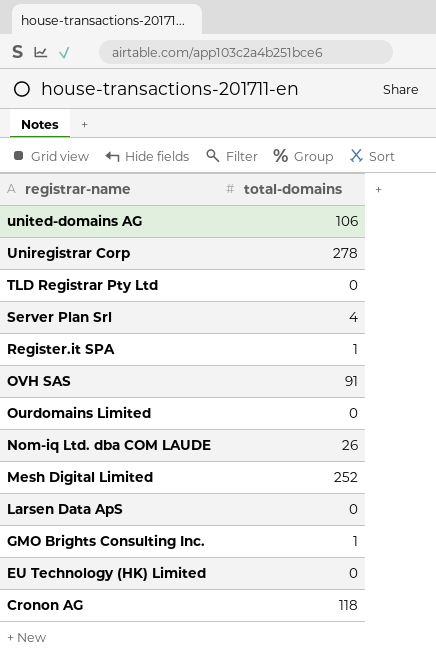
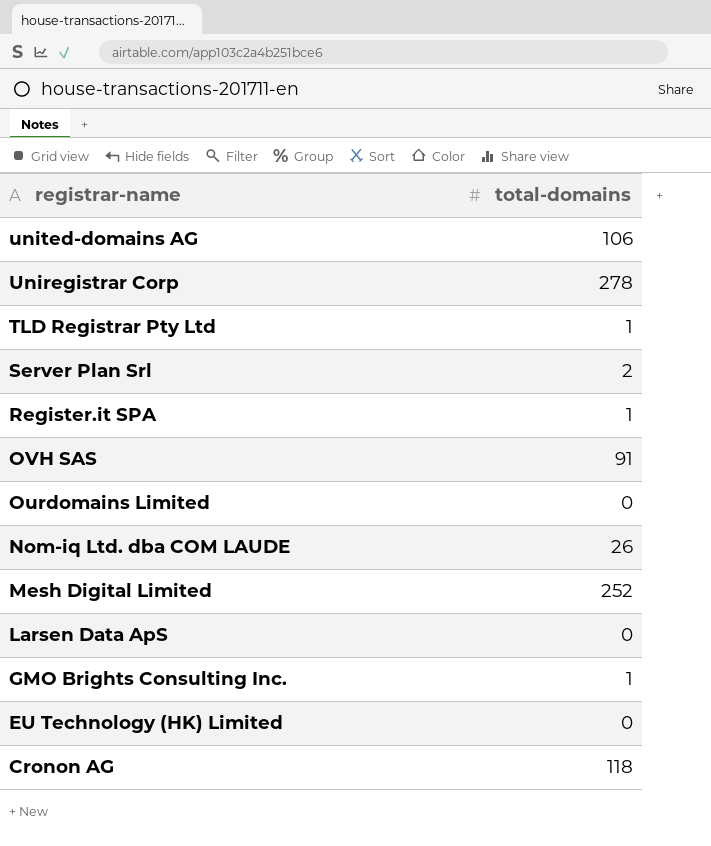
TLD Registrar Pty Ltd | total-domains: 0 -> 1
Server Plan Srl | total-domains: 4 -> 2

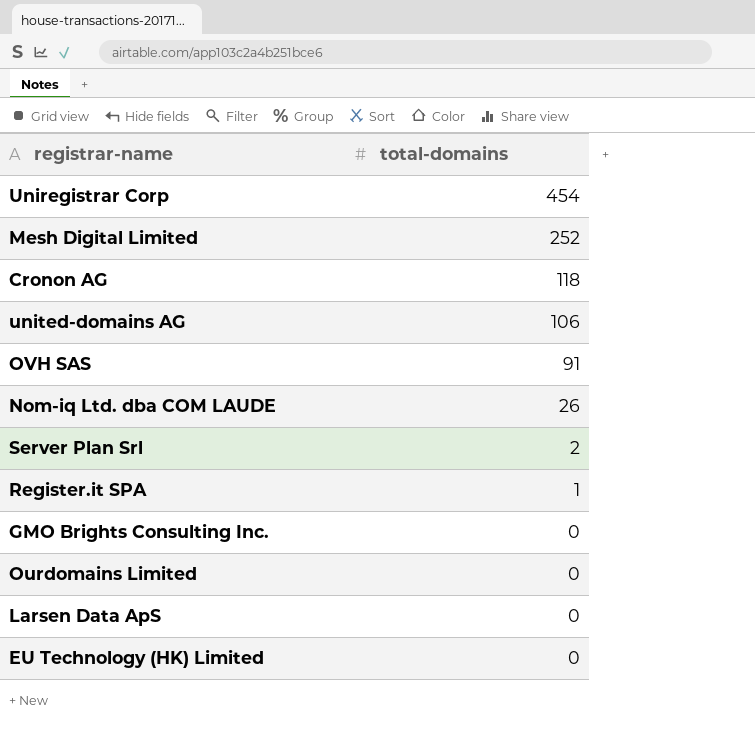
row order: registrar-name descending -> total-domains descending
row TLD Registrar Pty Ltd: 1 -> none
Uniregistrar Corp | total-domains: 278 -> 454
GMO Brights Consulting Inc. | total-domains: 1 -> 0

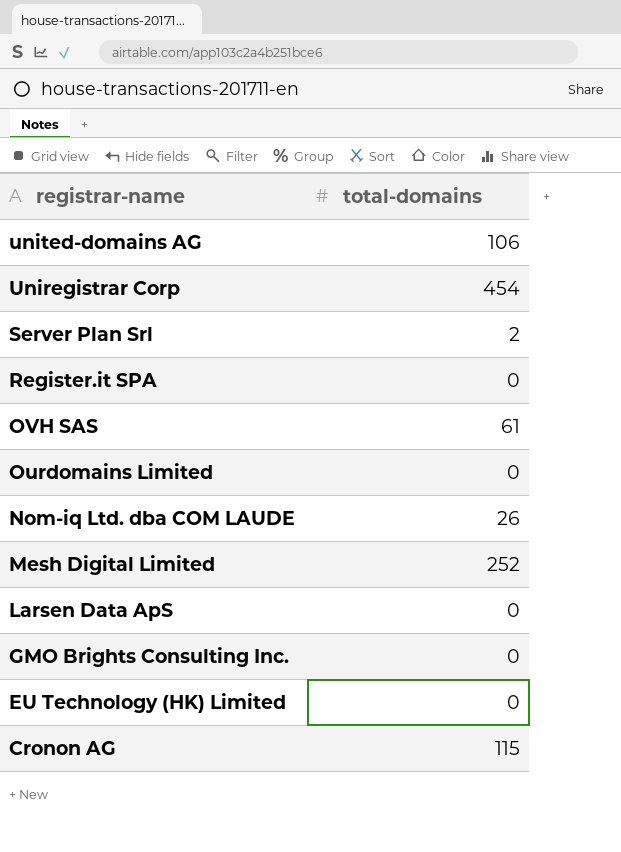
row order: total-domains descending -> registrar-name descending
Register.it SPA | total-domains: 1 -> 0
OVH SAS | total-domains: 91 -> 61
Cronon AG | total-domains: 118 -> 115

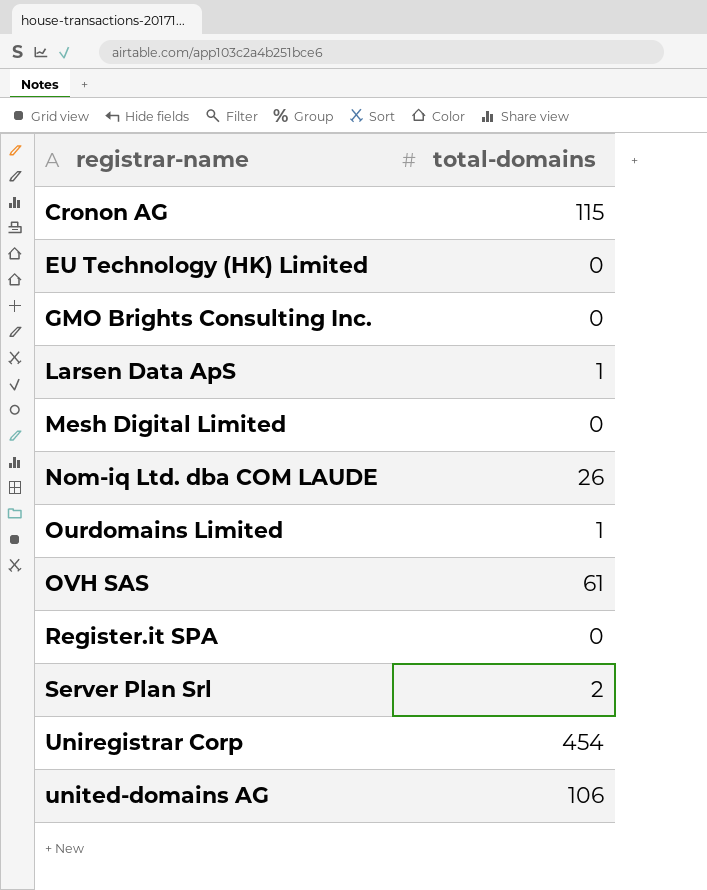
row order: registrar-name descending -> registrar-name ascending
Larsen Data ApS | total-domains: 0 -> 1
Mesh Digital Limited | total-domains: 252 -> 0
Ourdomains Limited | total-domains: 0 -> 1

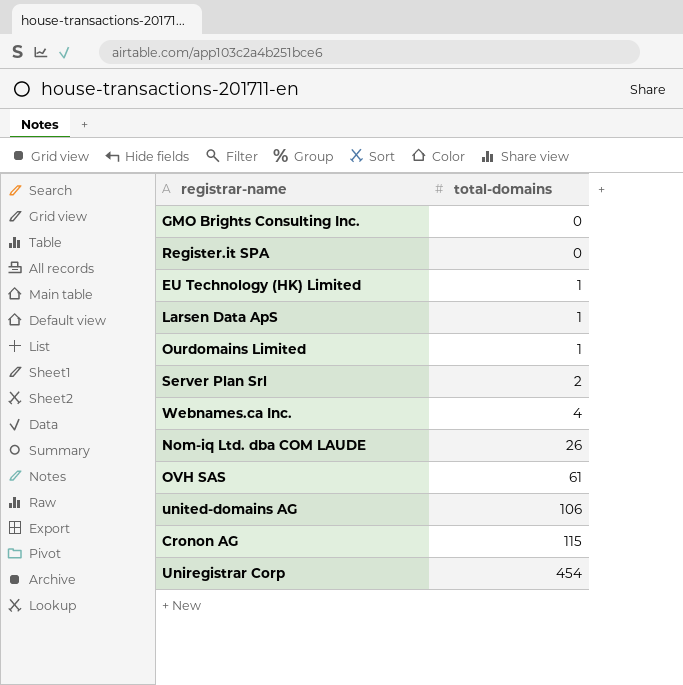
row order: registrar-name ascending -> total-domains ascending
row Mesh Digital Limited: 0 -> none
EU Technology (HK) Limited | total-domains: 0 -> 1
row Webnames.ca Inc.: none -> 4

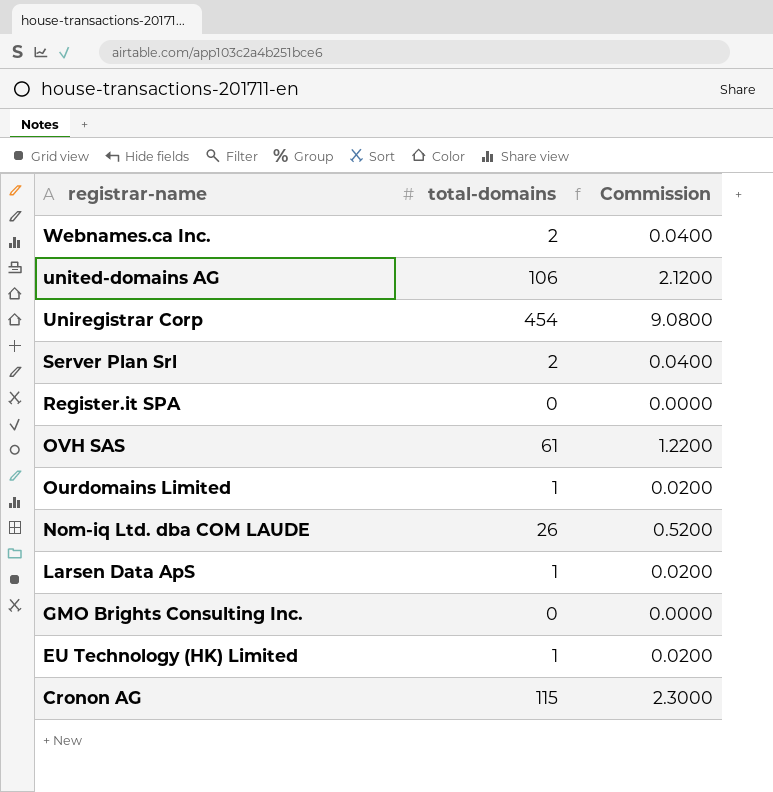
row order: total-domains ascending -> registrar-name descending
column Commission | formula: none -> [total-domains] * 0.02
Webnames.ca Inc. | total-domains: 4 -> 2

